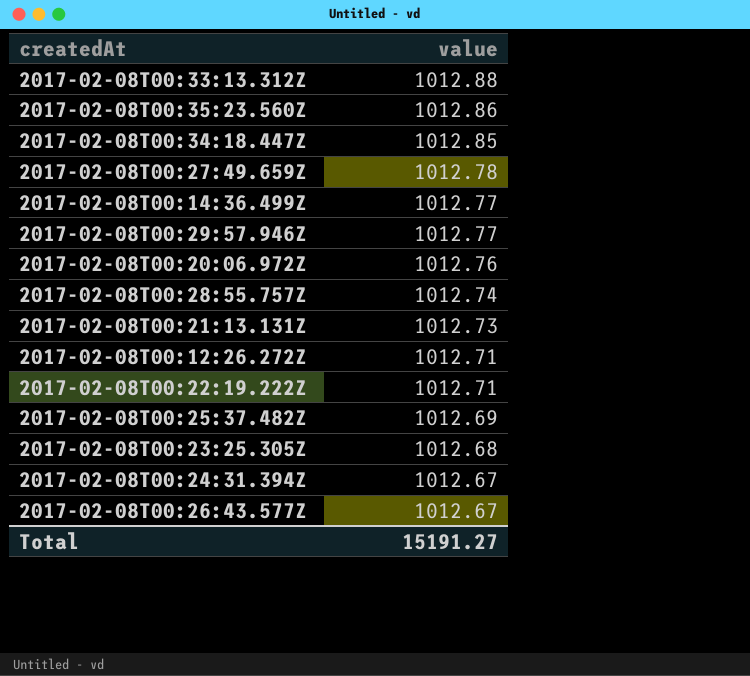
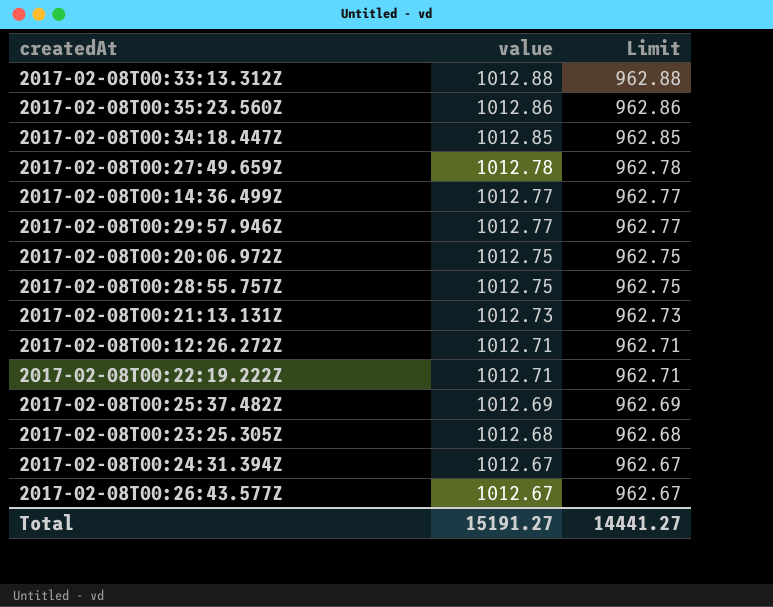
column Limit | formula: none -> [value] - 50
2017-02-08T00:20:06.972Z | value: 1012.76 -> 1012.75
2017-02-08T00:28:55.757Z | value: 1012.74 -> 1012.75

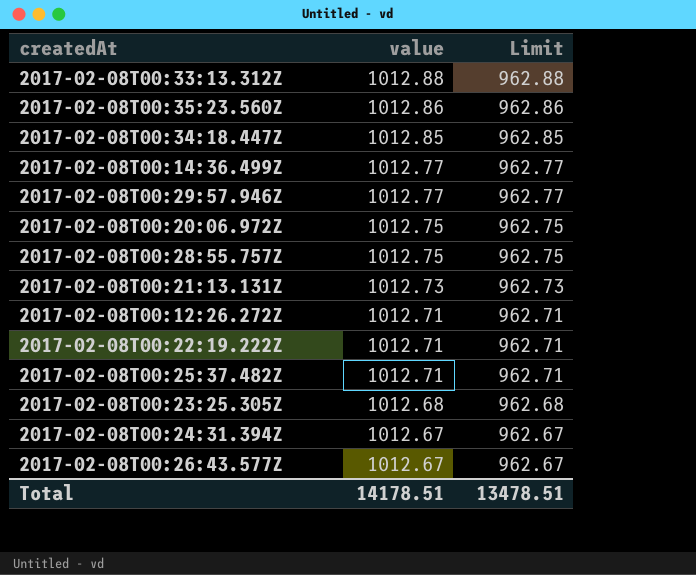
row 2017-02-08T00:27:49.659Z: 1012.78 | 962.78 -> none
2017-02-08T00:25:37.482Z | value: 1012.69 -> 1012.71
2017-02-08T00:25:37.482Z | Limit: 962.69 -> 962.71
Total | value: 15191.27 -> 14178.51
Total | Limit: 14441.27 -> 13478.51

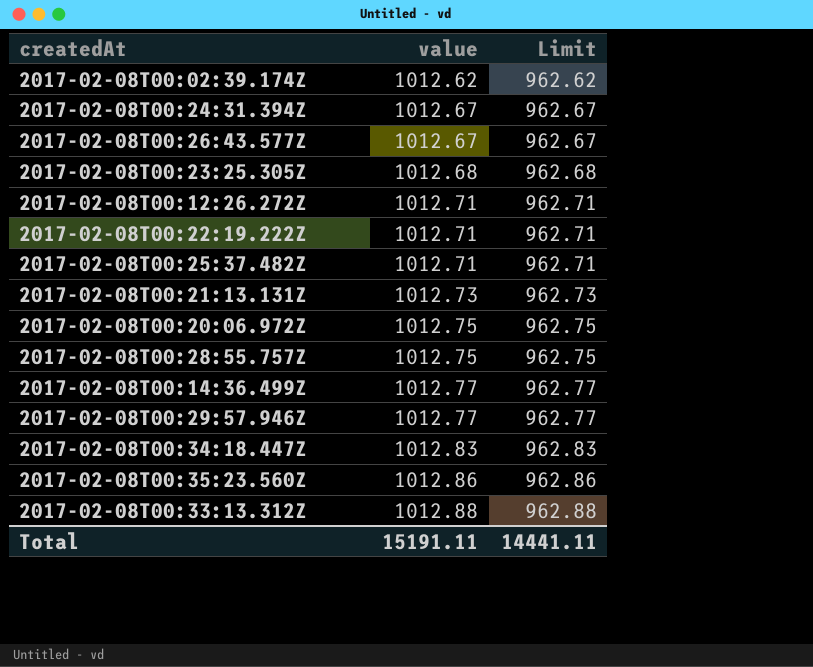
row order: value descending -> value ascending
row 2017-02-08T00:02:39.174Z: none -> 1012.62 | 962.62
2017-02-08T00:34:18.447Z | value: 1012.85 -> 1012.83
2017-02-08T00:34:18.447Z | Limit: 962.85 -> 962.83
Total | value: 14178.51 -> 15191.11
Total | Limit: 13478.51 -> 14441.11

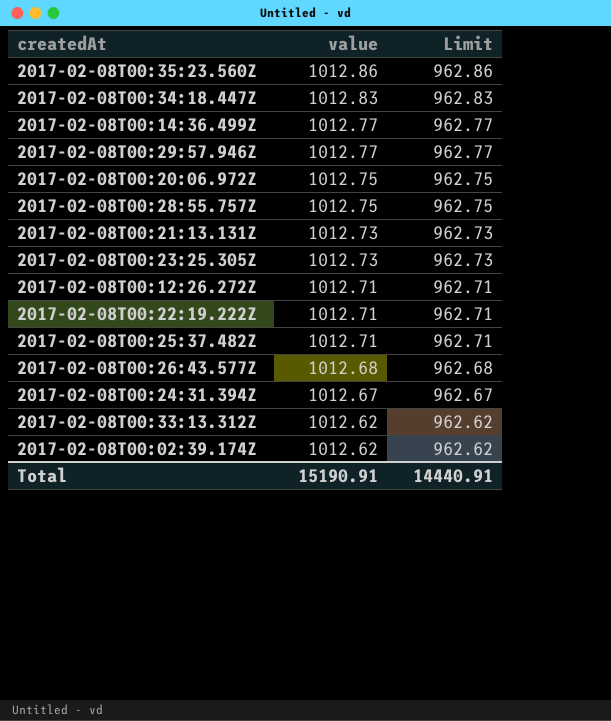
row order: value ascending -> value descending
2017-02-08T00:23:25.305Z | value: 1012.68 -> 1012.73
2017-02-08T00:23:25.305Z | Limit: 962.68 -> 962.73
2017-02-08T00:26:43.577Z | value: 1012.67 -> 1012.68
2017-02-08T00:26:43.577Z | Limit: 962.67 -> 962.68
2017-02-08T00:33:13.312Z | value: 1012.88 -> 1012.62
2017-02-08T00:33:13.312Z | Limit: 962.88 -> 962.62
Total | value: 15191.11 -> 15190.91
Total | Limit: 14441.11 -> 14440.91

